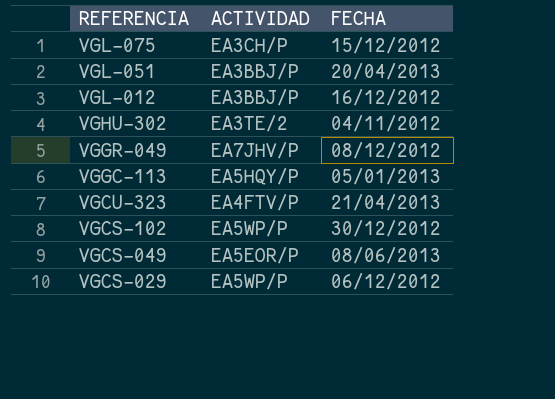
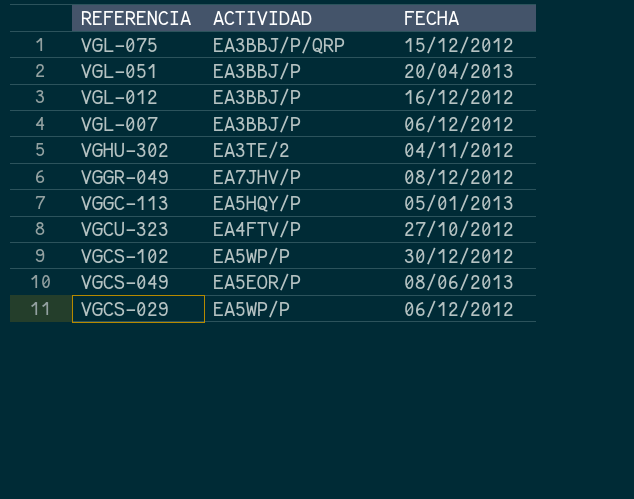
VGL-075 | ACTIVIDAD: EA3CH/P -> EA3BBJ/P/QRP
row VGL-007: none -> EA3BBJ/P | 06/12/2012
VGCU-323 | FECHA: 21/04/2013 -> 27/10/2012

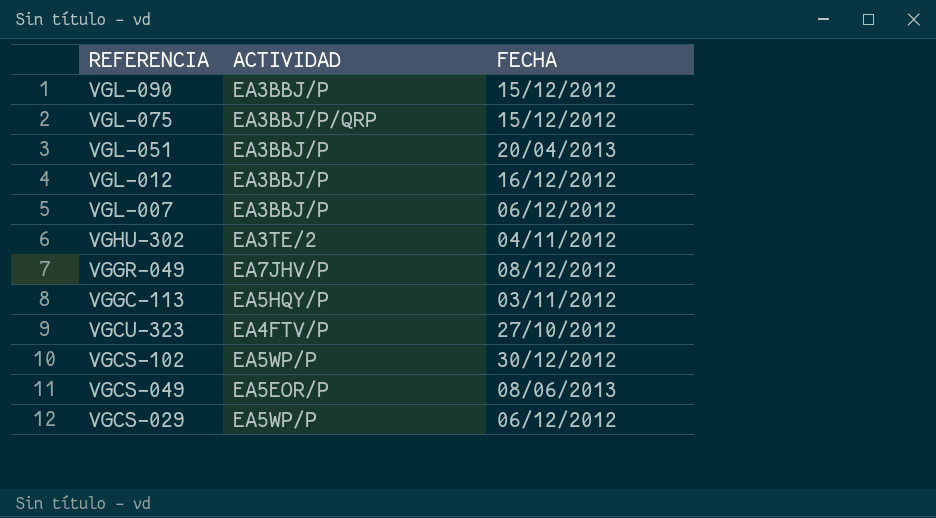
row VGL-090: none -> EA3BBJ/P | 15/12/2012
VGGC-113 | FECHA: 05/01/2013 -> 03/11/2012

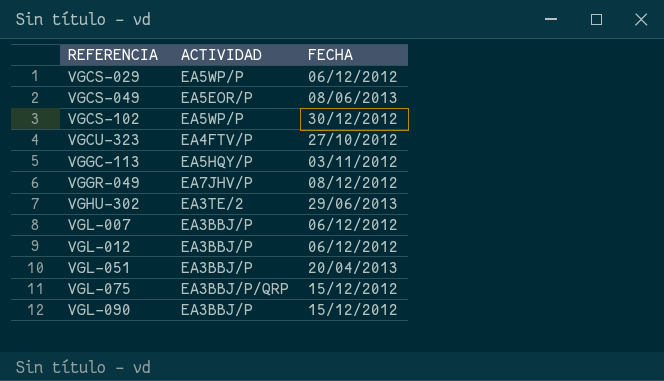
row order: REFERENCIA descending -> REFERENCIA ascending
VGHU-302 | FECHA: 04/11/2012 -> 29/06/2013
VGL-012 | FECHA: 16/12/2012 -> 06/12/2012

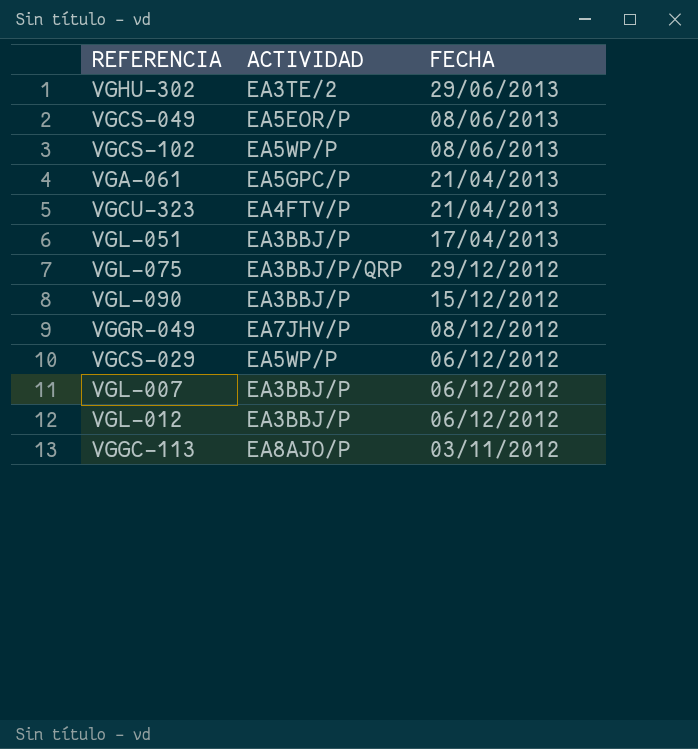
row order: REFERENCIA ascending -> FECHA descending
VGCS-102 | FECHA: 30/12/2012 -> 08/06/2013
row VGA-061: none -> EA5GPC/P | 21/04/2013
VGCU-323 | FECHA: 27/10/2012 -> 21/04/2013
VGL-051 | FECHA: 20/04/2013 -> 17/04/2013
VGL-075 | FECHA: 15/12/2012 -> 29/12/2012
VGGC-113 | ACTIVIDAD: EA5HQY/P -> EA8AJO/P

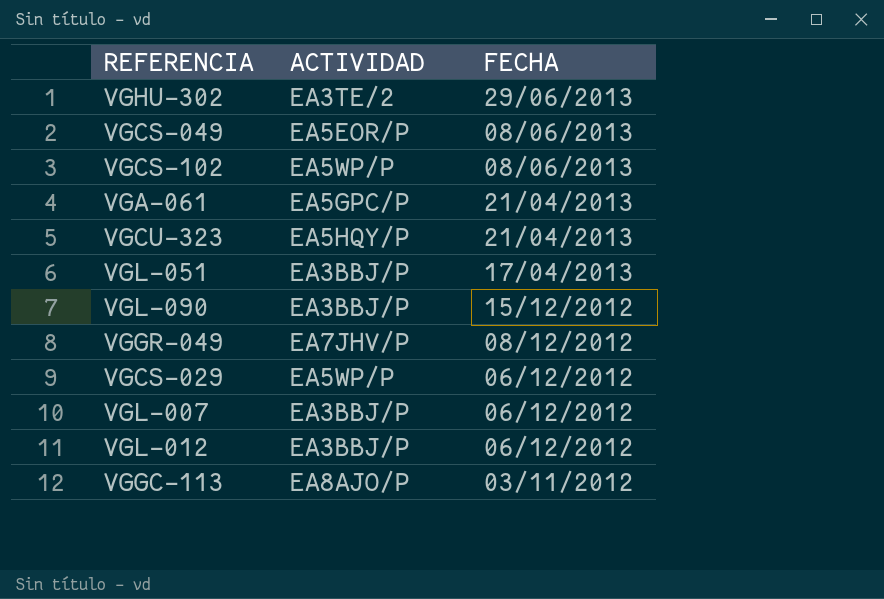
row VGL-075: EA3BBJ/P/QRP | 29/12/2012 -> none
VGCU-323 | ACTIVIDAD: EA4FTV/P -> EA5HQY/P

